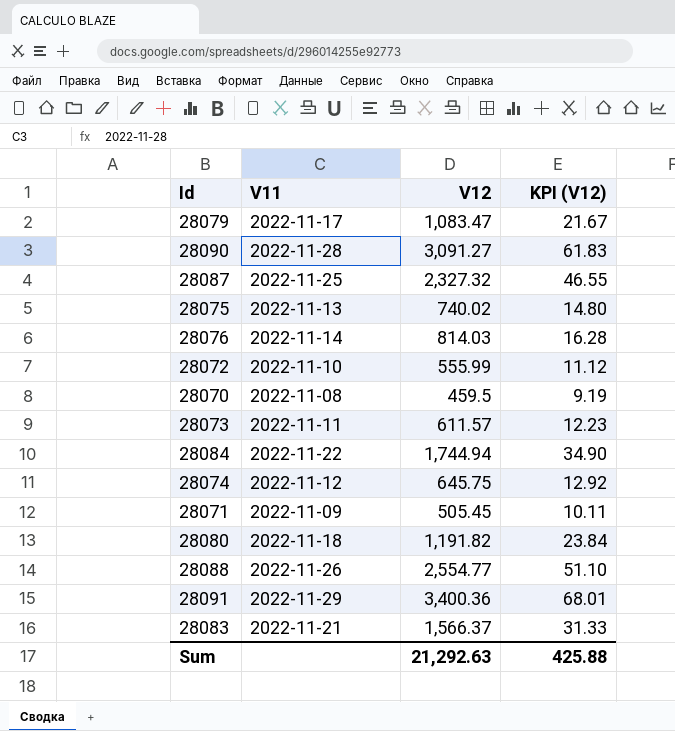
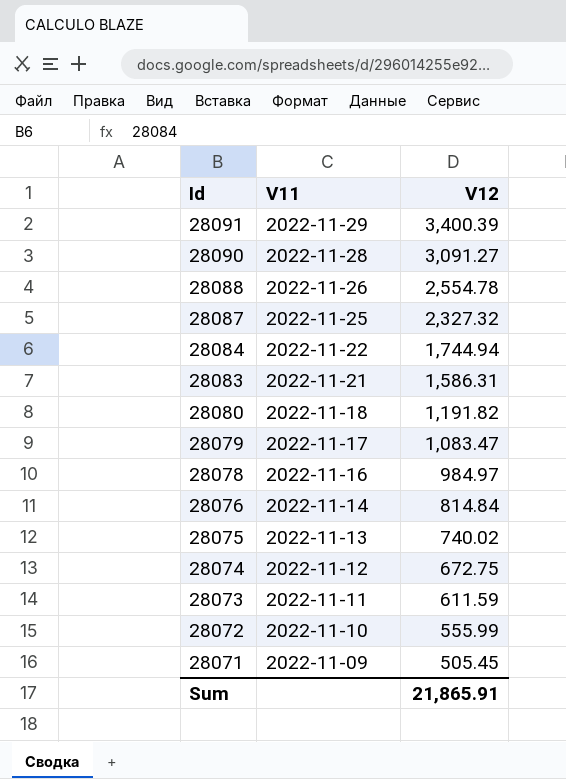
row order: none -> Id descending
column KPI (V12) | formula: [V12] * 0.02 -> none
row 28070: 2022-11-08 | 459.5 | 9.19 -> none
28091 | V12: 3,400.36 -> 3,400.39
28088 | V12: 2,554.77 -> 2,554.78
28083 | V12: 1,566.37 -> 1,586.31
row 28078: none -> 2022-11-16 | 984.97
28076 | V12: 814.03 -> 814.84
28074 | V12: 645.75 -> 672.75
28073 | V12: 611.57 -> 611.59
Sum | V12: 21,292.63 -> 21,865.91

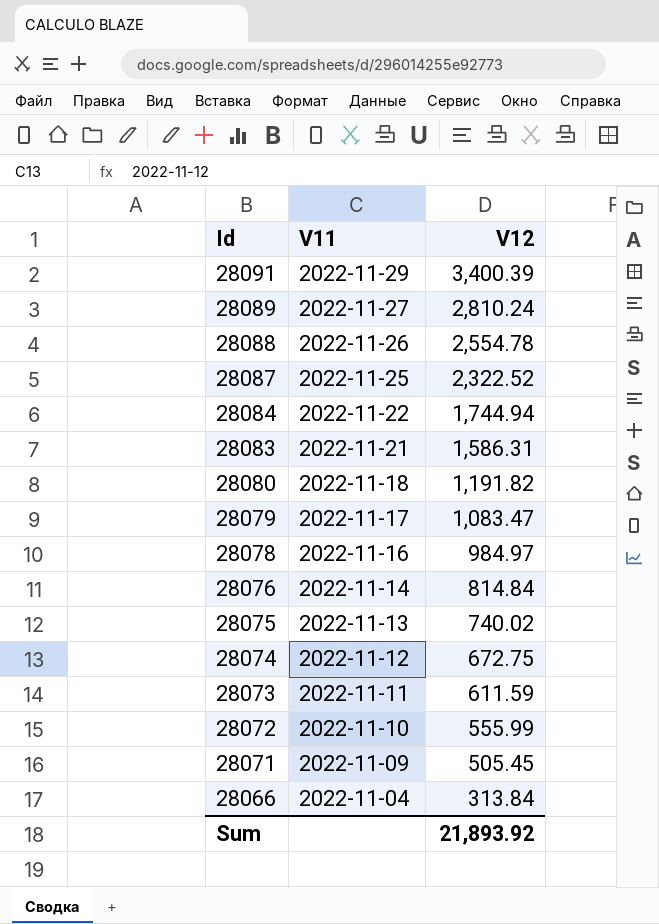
row 28090: 2022-11-28 | 3,091.27 -> none
row 28089: none -> 2022-11-27 | 2,810.24
28087 | V12: 2,327.32 -> 2,322.52
row 28066: none -> 2022-11-04 | 313.84
Sum | V12: 21,865.91 -> 21,893.92

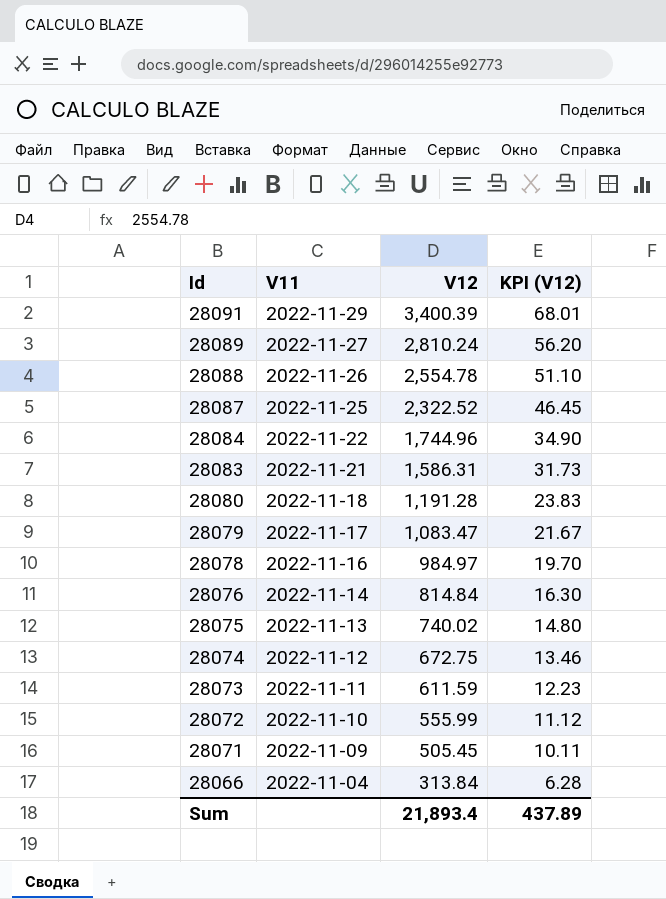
column KPI (V12) | formula: none -> [V12] * 0.02
28084 | V12: 1,744.94 -> 1,744.96
28080 | V12: 1,191.82 -> 1,191.28
Sum | V12: 21,893.92 -> 21,893.4

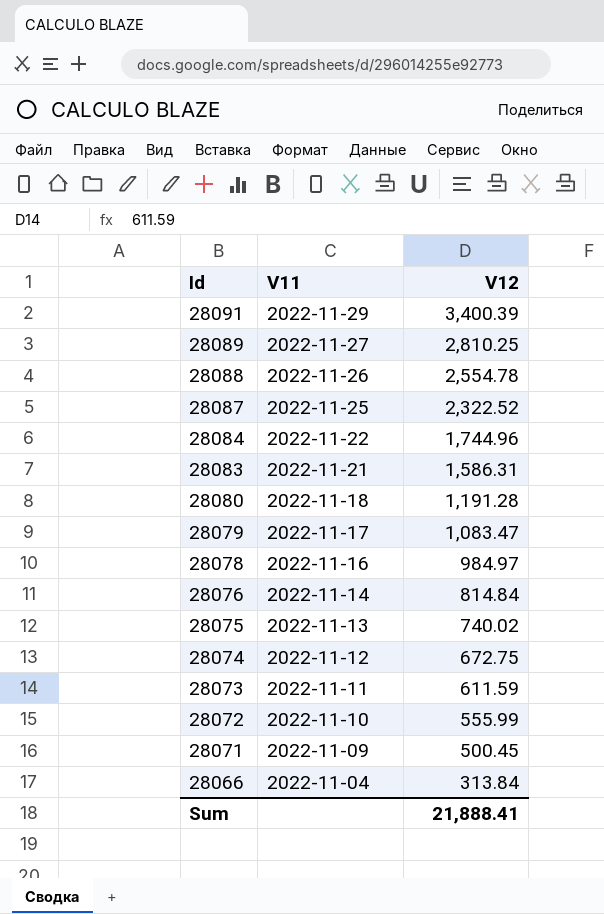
column KPI (V12) | formula: [V12] * 0.02 -> none
28089 | V12: 2,810.24 -> 2,810.25
28071 | V12: 505.45 -> 500.45
Sum | V12: 21,893.4 -> 21,888.41

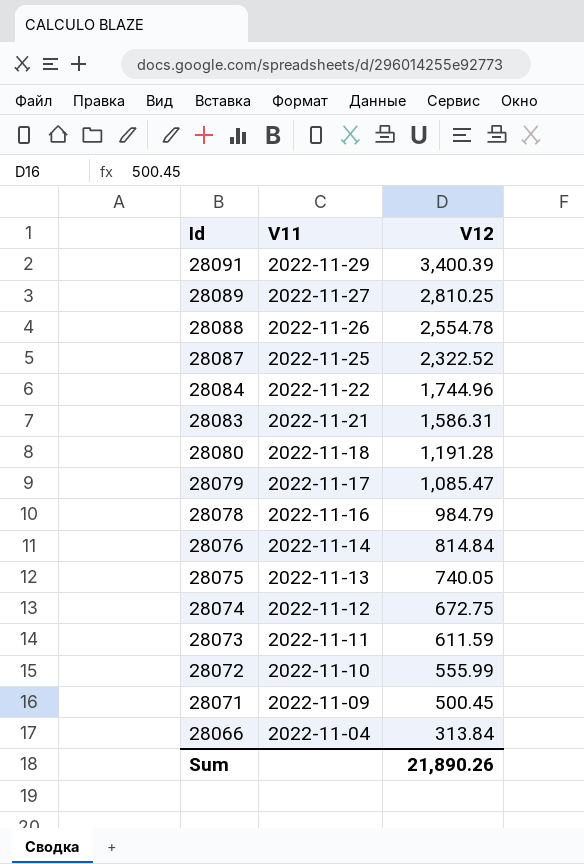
28079 | V12: 1,083.47 -> 1,085.47
28078 | V12: 984.97 -> 984.79
28075 | V12: 740.02 -> 740.05
Sum | V12: 21,888.41 -> 21,890.26

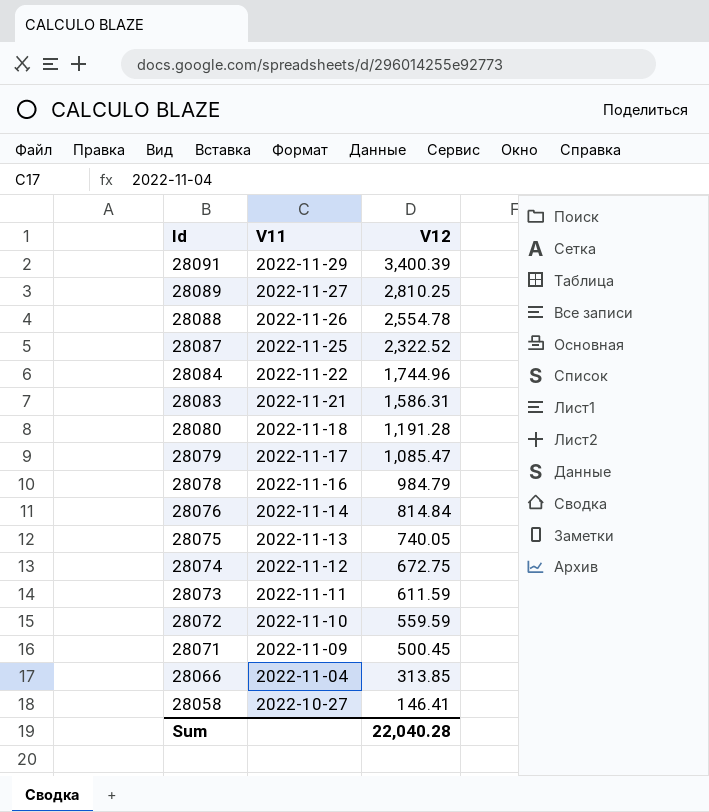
28072 | V12: 555.99 -> 559.59
28066 | V12: 313.84 -> 313.85
row 28058: none -> 2022-10-27 | 146.41
Sum | V12: 21,890.26 -> 22,040.28

